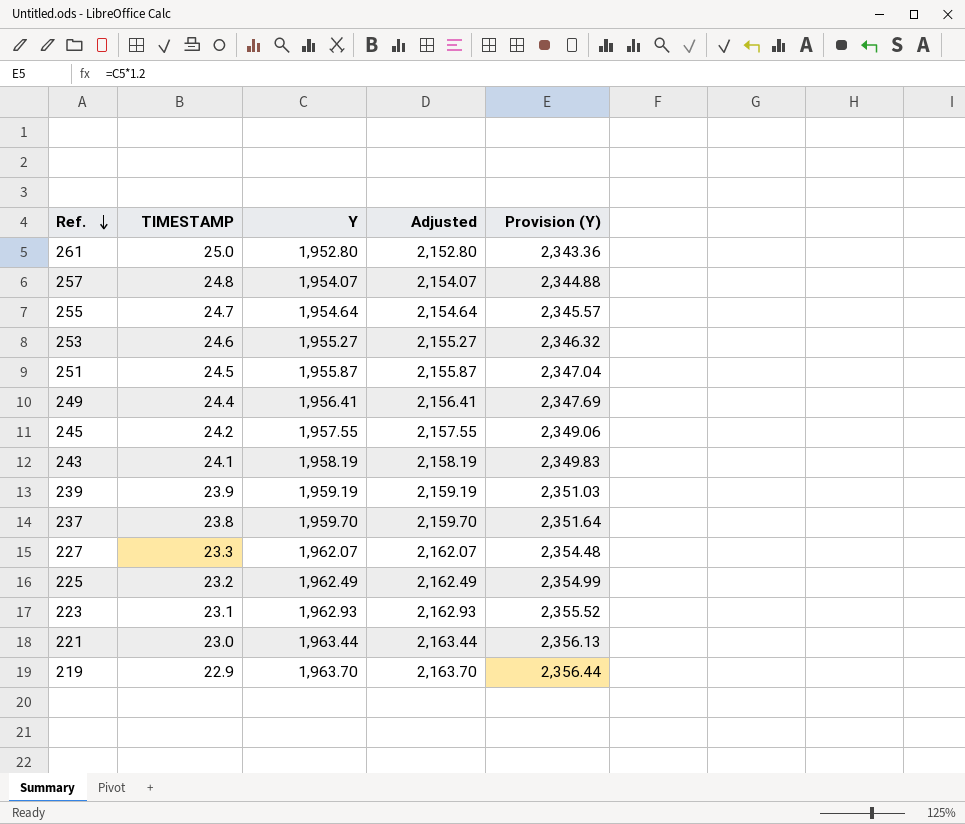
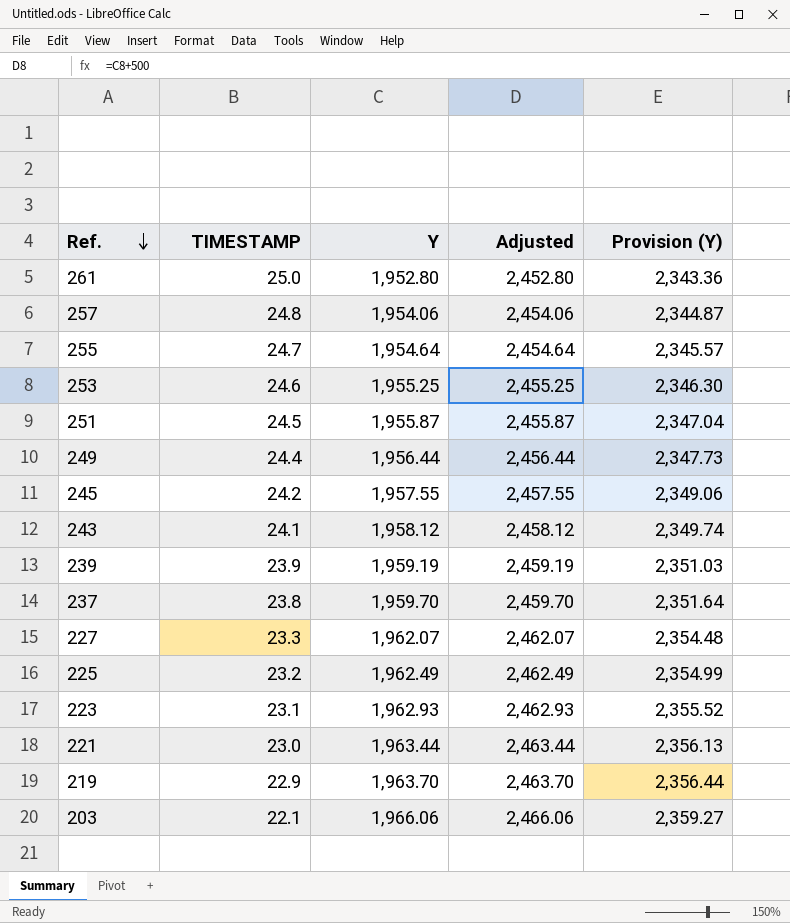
column Adjusted | formula: [Y] + 200 -> [Y] + 500
257 | Y: 1,954.07 -> 1,954.06
257 | Provision (Y): 2,344.88 -> 2,344.87
253 | Y: 1,955.27 -> 1,955.25
253 | Provision (Y): 2,346.32 -> 2,346.30
249 | Y: 1,956.41 -> 1,956.44
249 | Provision (Y): 2,347.69 -> 2,347.73
243 | Y: 1,958.19 -> 1,958.12
243 | Provision (Y): 2,349.83 -> 2,349.74
row 203: none -> 22.1 | 1,966.06 | 2,466.06 | 2,359.27

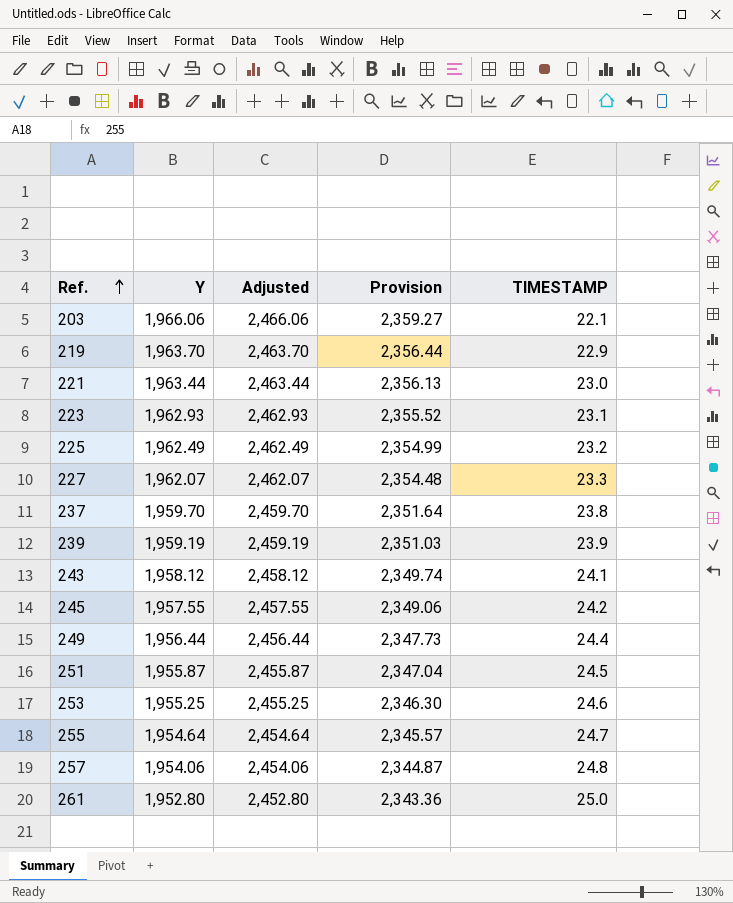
row order: Ref. descending -> Ref. ascending
column name: Provision (Y) -> Provision
column TIMESTAMP | position: 2 -> 5

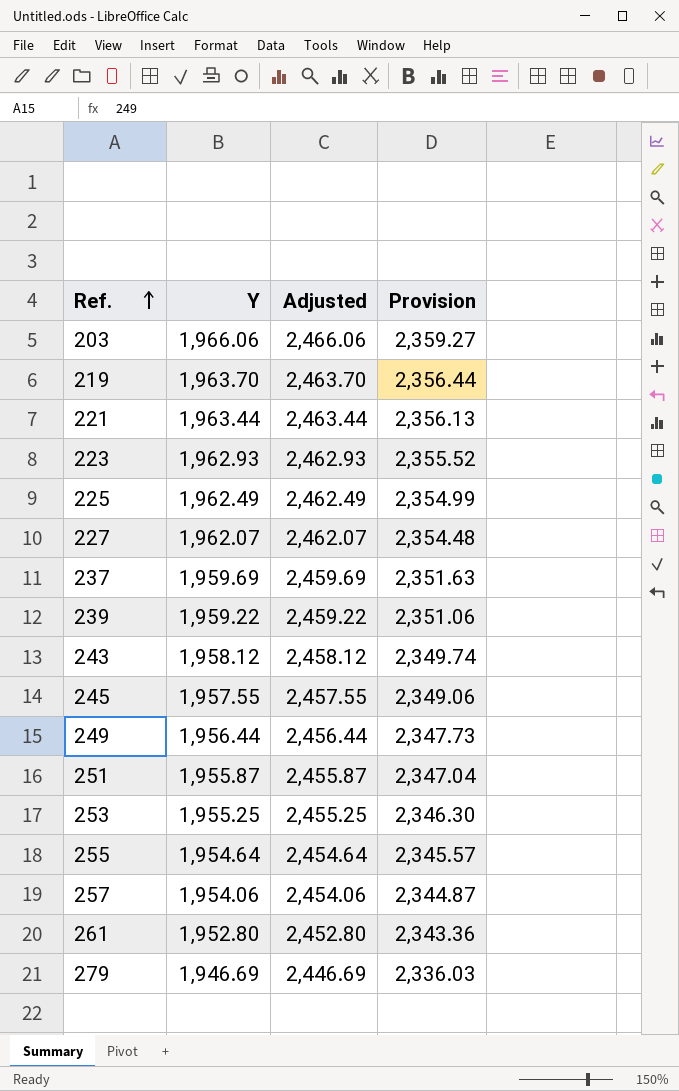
column TIMESTAMP | position: 5 -> none
237 | Y: 1,959.70 -> 1,959.69
237 | Adjusted: 2,459.70 -> 2,459.69
237 | Provision: 2,351.64 -> 2,351.63
239 | Y: 1,959.19 -> 1,959.22
239 | Adjusted: 2,459.19 -> 2,459.22
239 | Provision: 2,351.03 -> 2,351.06
row 279: none -> 1,946.69 | 2,446.69 | 2,336.03

